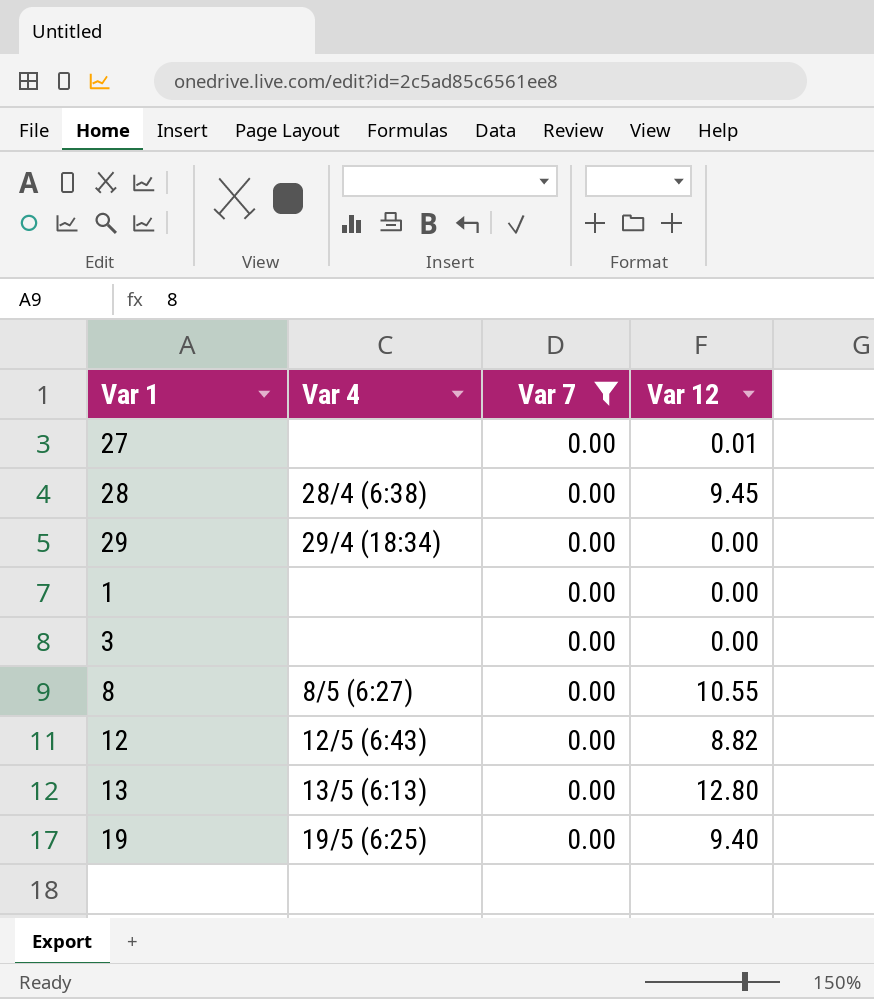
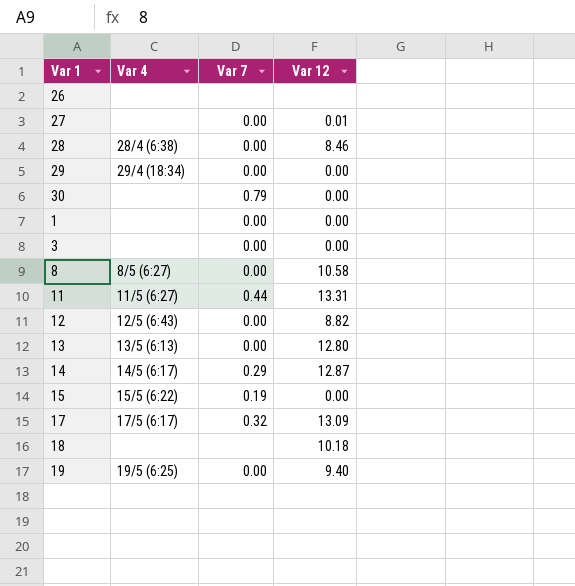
filter: Var 7 = 0.00 -> none
28 | Var 12: 9.45 -> 8.46
8 | Var 12: 10.55 -> 10.58

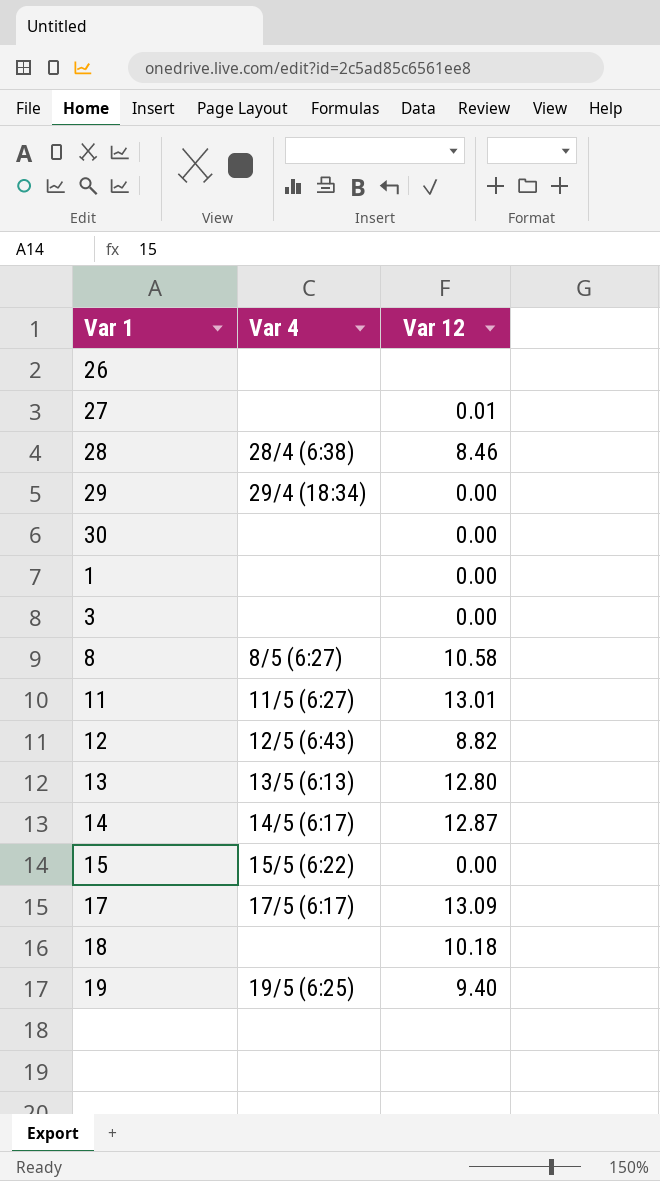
column Var 7 | position: 3 -> none
11 | Var 12: 13.31 -> 13.01

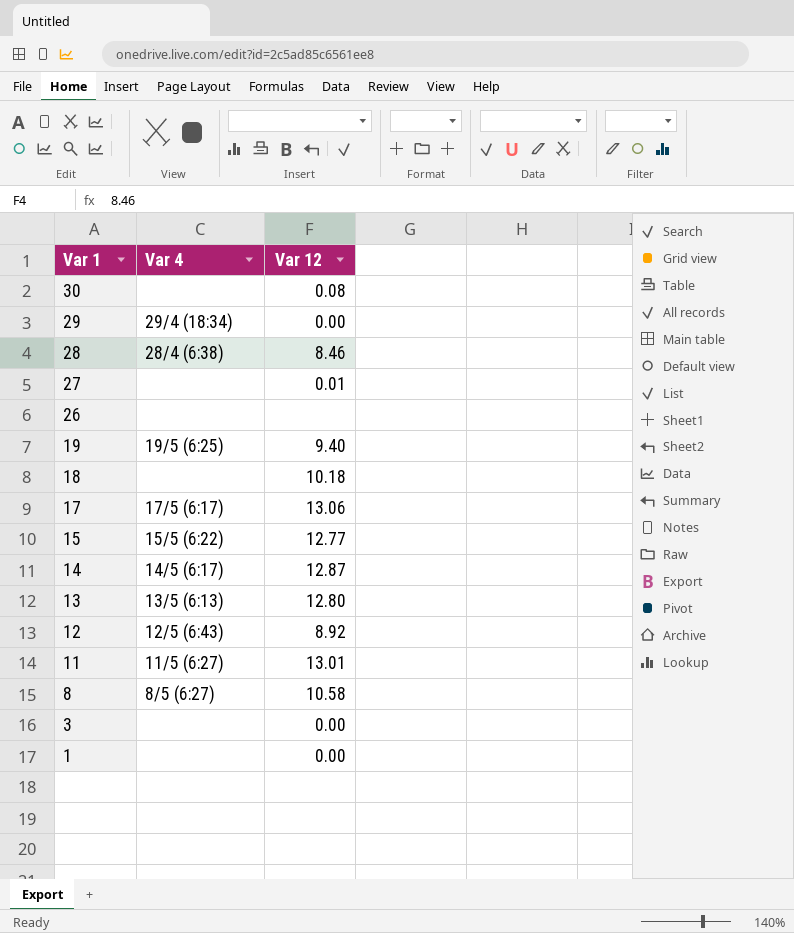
row order: none -> Var 1 descending
30 | Var 12: 0.00 -> 0.08
17 | Var 12: 13.09 -> 13.06
15 | Var 12: 0.00 -> 12.77
12 | Var 12: 8.82 -> 8.92

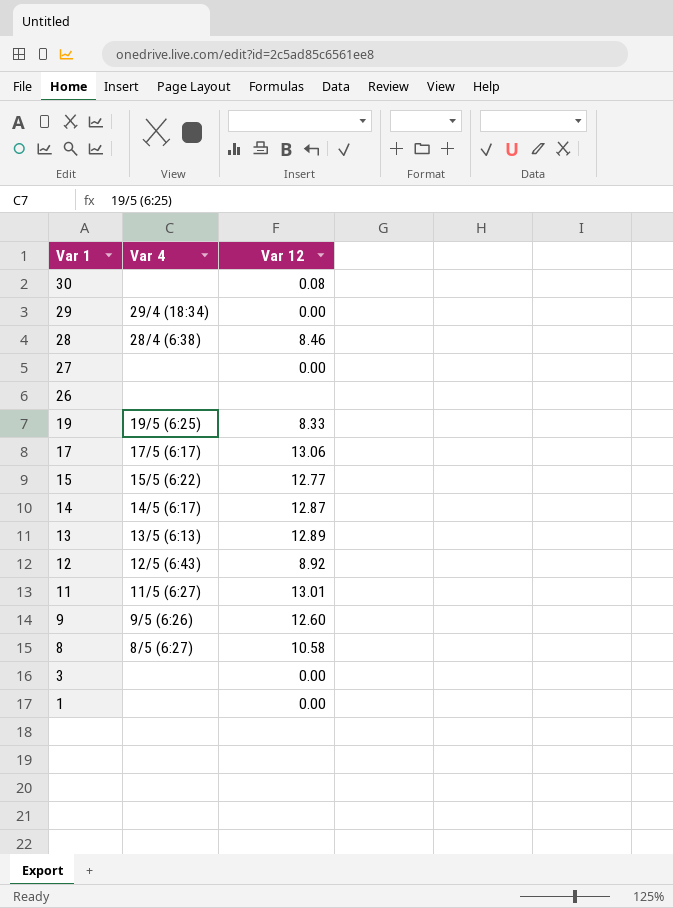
row 18: none | 10.18 -> none
27 | Var 12: 0.01 -> 0.00
19 | Var 12: 9.40 -> 8.33
13 | Var 12: 12.80 -> 12.89
row 9: none -> 9/5 (6:26) | 12.60

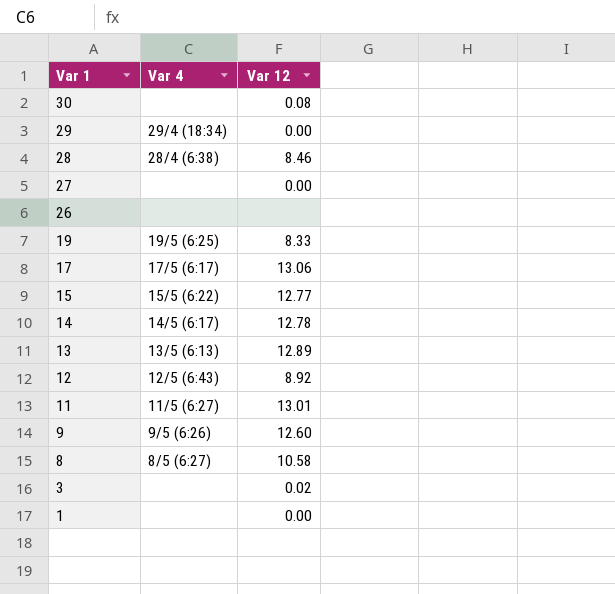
14 | Var 12: 12.87 -> 12.78
3 | Var 12: 0.00 -> 0.02

